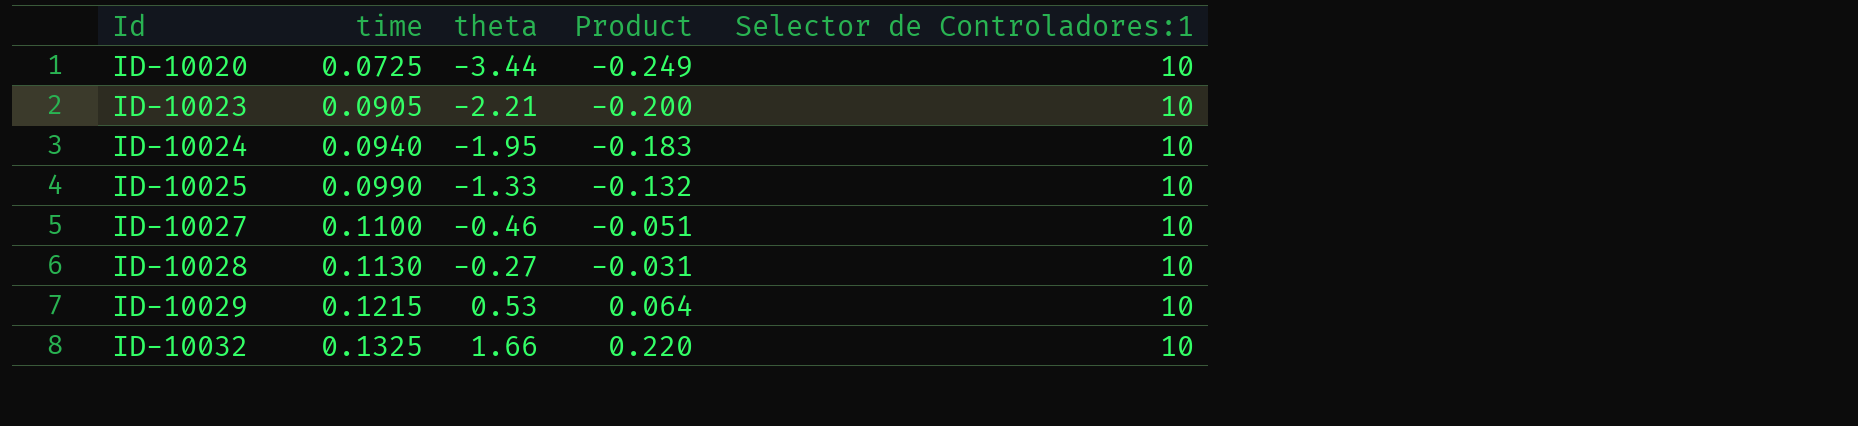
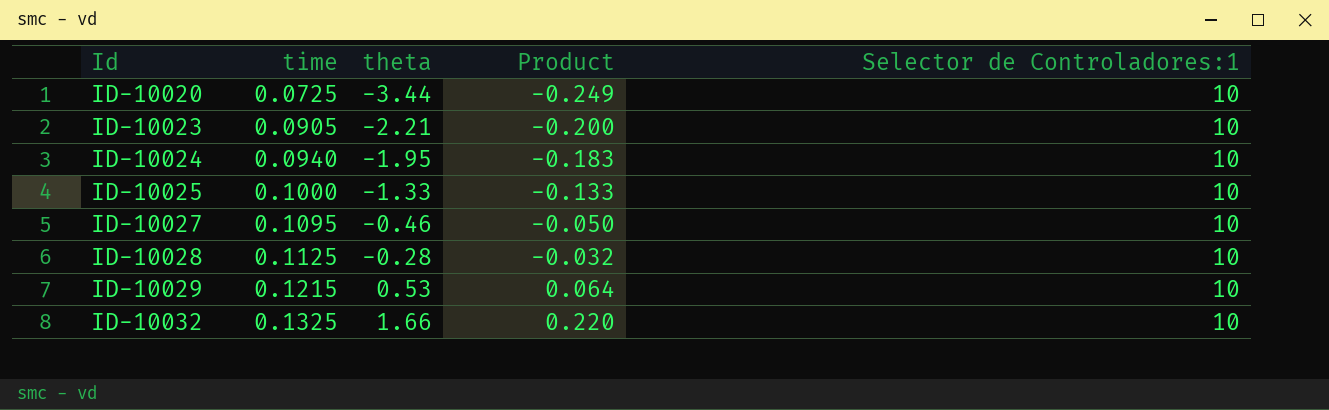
ID-10025 | time: 0.0990 -> 0.1000
ID-10025 | Product: -0.132 -> -0.133
ID-10027 | time: 0.1100 -> 0.1095
ID-10027 | Product: -0.051 -> -0.050
ID-10028 | time: 0.1130 -> 0.1125
ID-10028 | theta: -0.27 -> -0.28
ID-10028 | Product: -0.031 -> -0.032

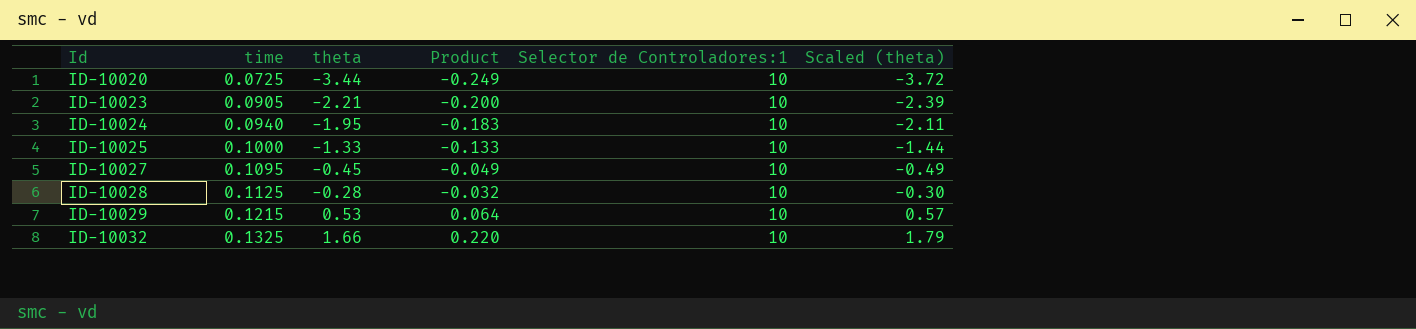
column Scaled (theta) | formula: none -> [theta] * 1.08
ID-10027 | theta: -0.46 -> -0.45
ID-10027 | Product: -0.050 -> -0.049

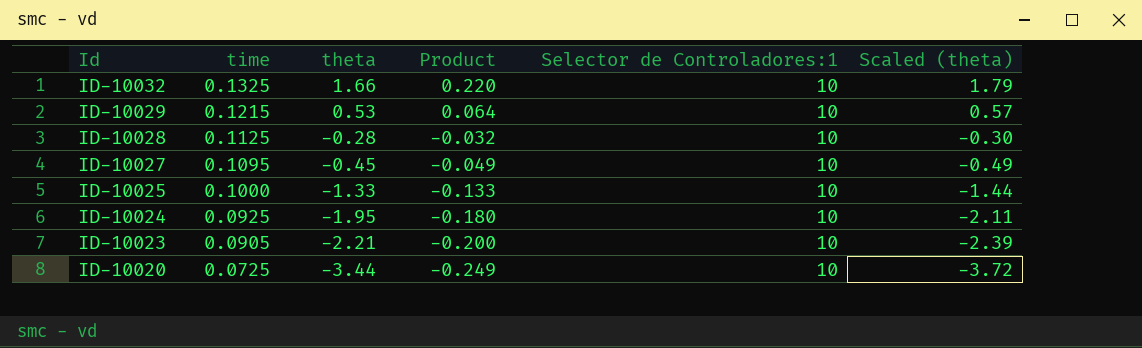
row order: Id ascending -> Id descending
ID-10024 | time: 0.0940 -> 0.0925
ID-10024 | Product: -0.183 -> -0.180

